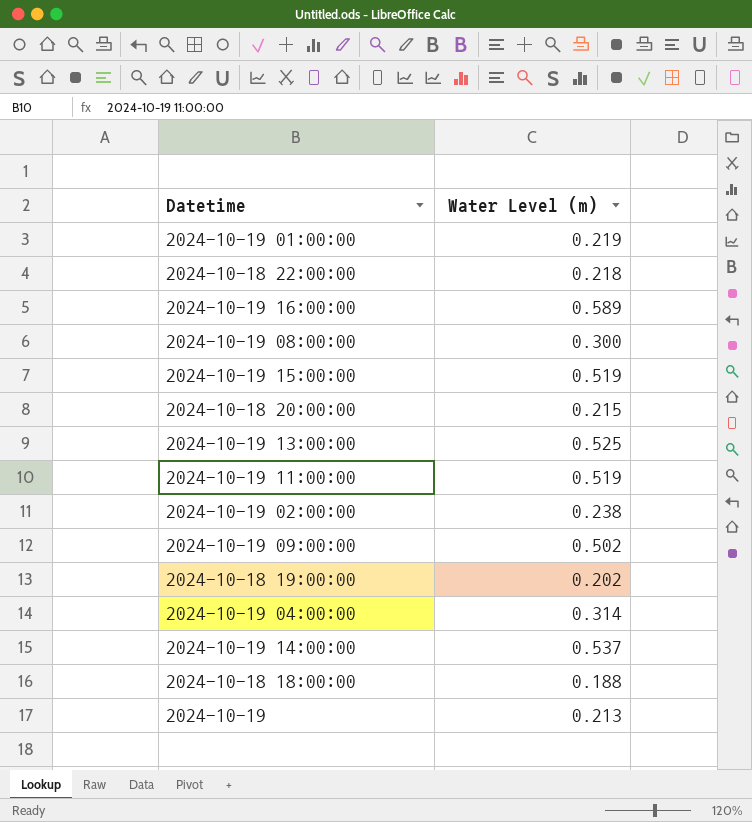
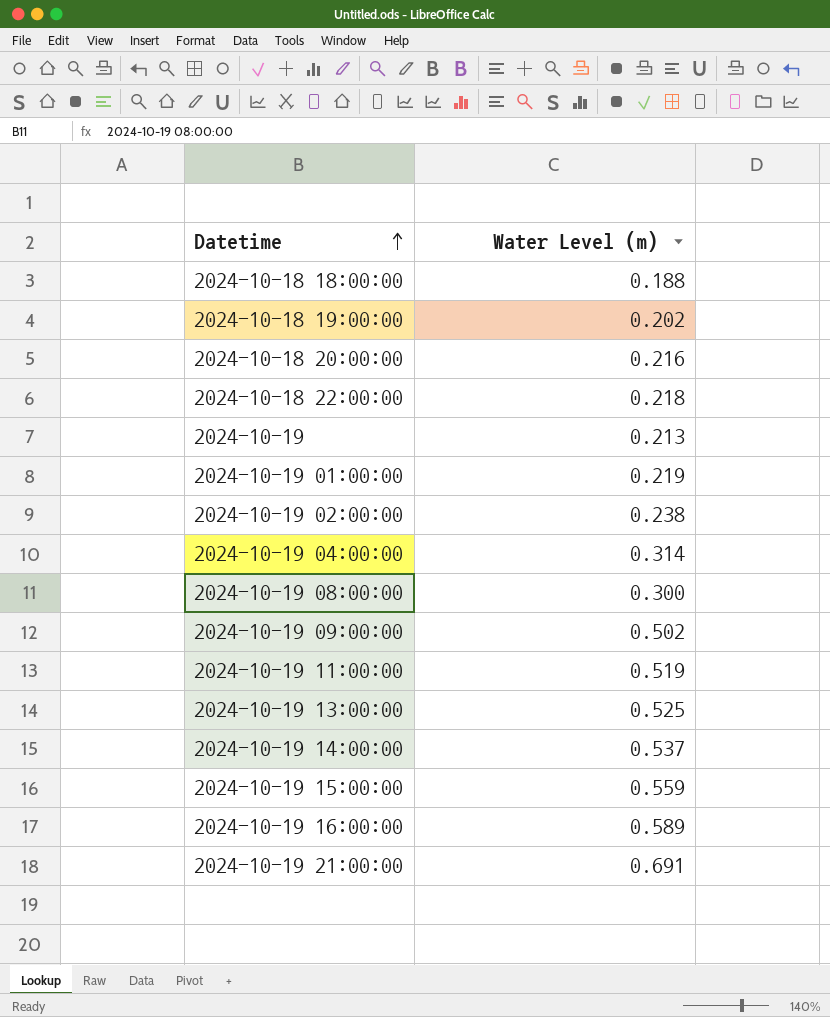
row order: none -> Datetime ascending
2024-10-18 20:00:00 | Water Level (m): 0.215 -> 0.216
2024-10-19 15:00:00 | Water Level (m): 0.519 -> 0.559
row 2024-10-19 21:00:00: none -> 0.691

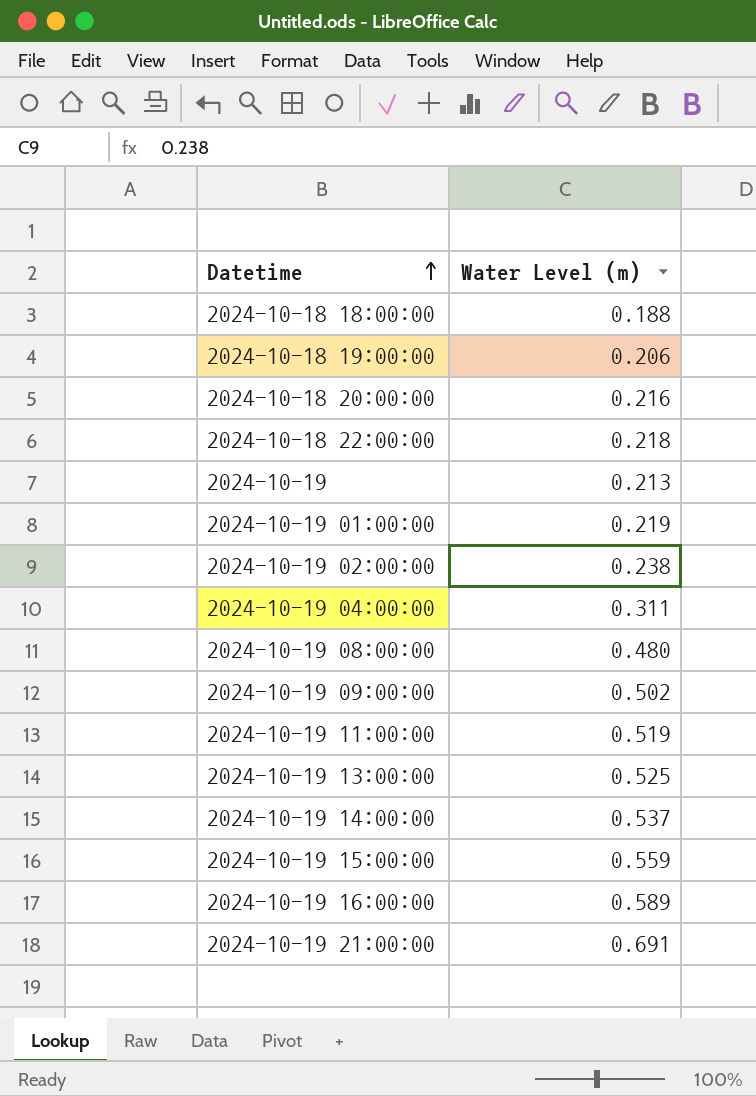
2024-10-18 19:00:00 | Water Level (m): 0.202 -> 0.206
2024-10-19 04:00:00 | Water Level (m): 0.314 -> 0.311
2024-10-19 08:00:00 | Water Level (m): 0.300 -> 0.480

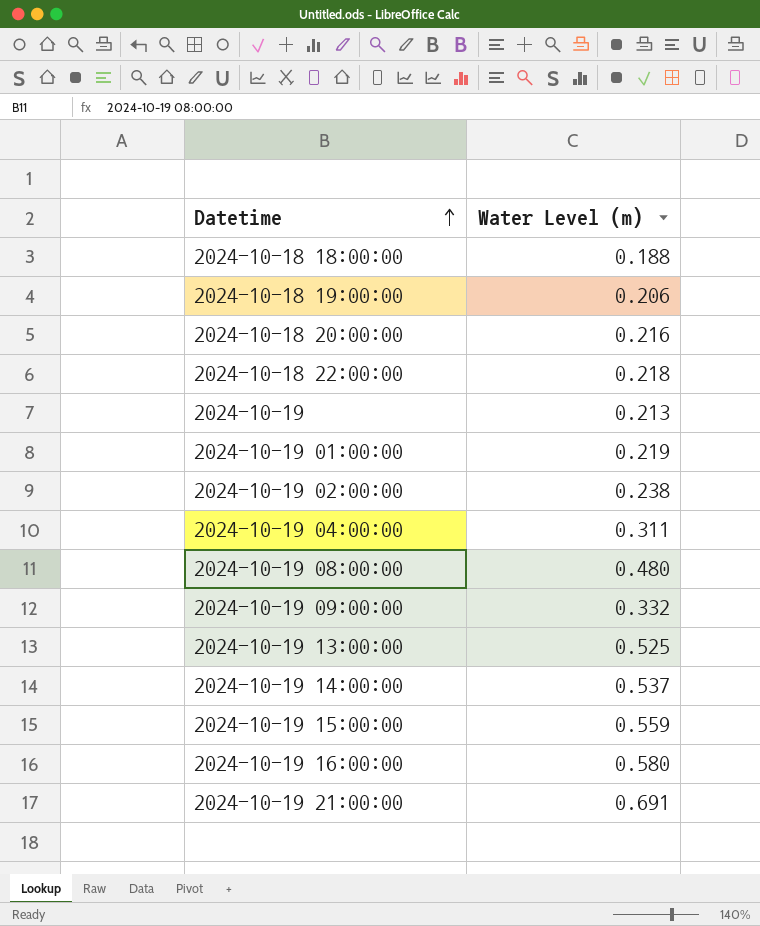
row 2024-10-19 11:00:00: 0.519 -> none
2024-10-19 09:00:00 | Water Level (m): 0.502 -> 0.332
2024-10-19 16:00:00 | Water Level (m): 0.589 -> 0.580

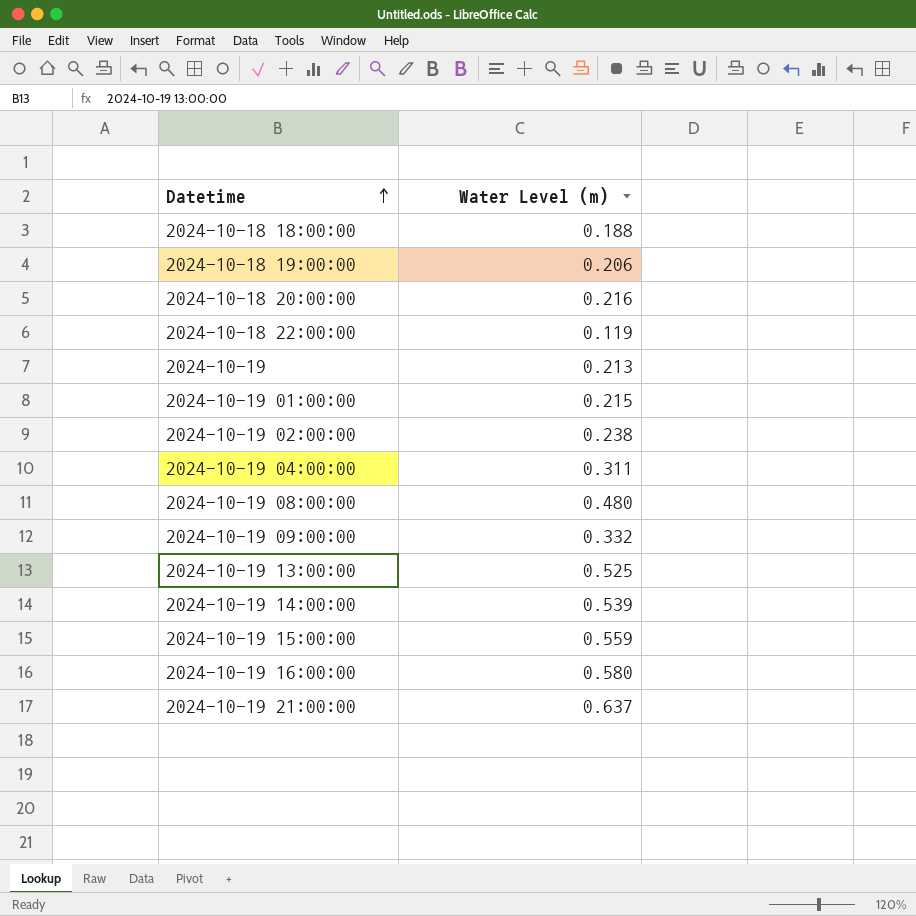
2024-10-18 22:00:00 | Water Level (m): 0.218 -> 0.119
2024-10-19 01:00:00 | Water Level (m): 0.219 -> 0.215
2024-10-19 14:00:00 | Water Level (m): 0.537 -> 0.539
2024-10-19 21:00:00 | Water Level (m): 0.691 -> 0.637

